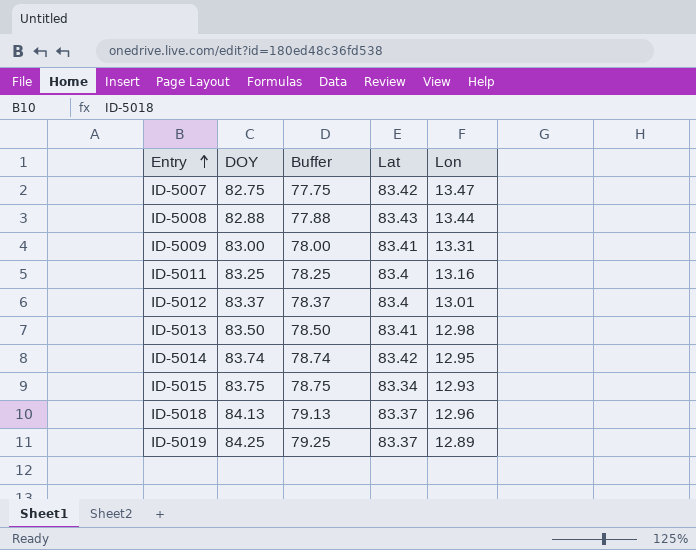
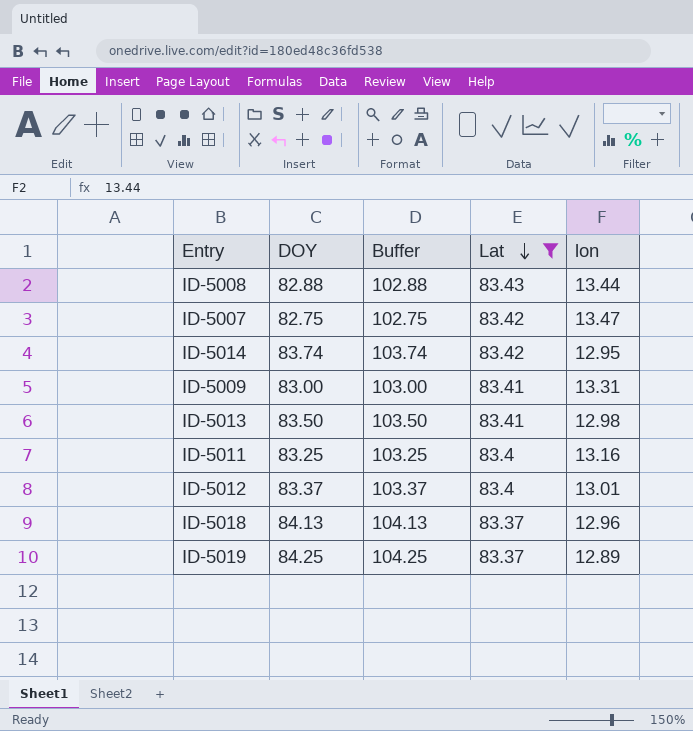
filter: none -> Lat != 83.34
row order: Entry ascending -> Lat descending
column Buffer | formula: [DOY] - 5 -> [DOY] + 20
column name: Lon -> lon

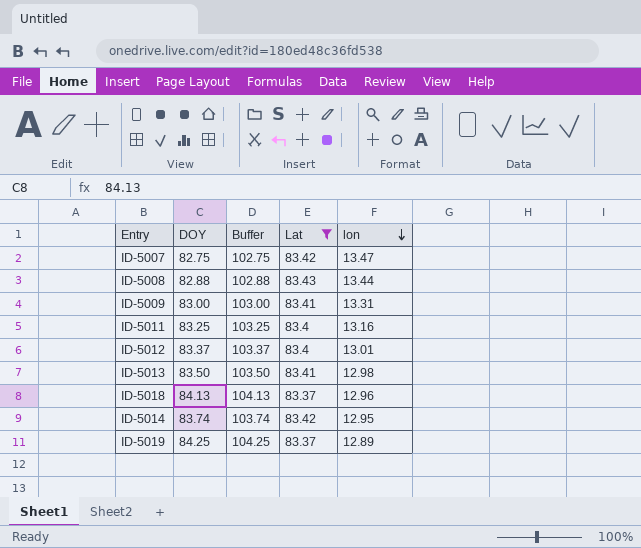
row order: Lat descending -> lon descending

